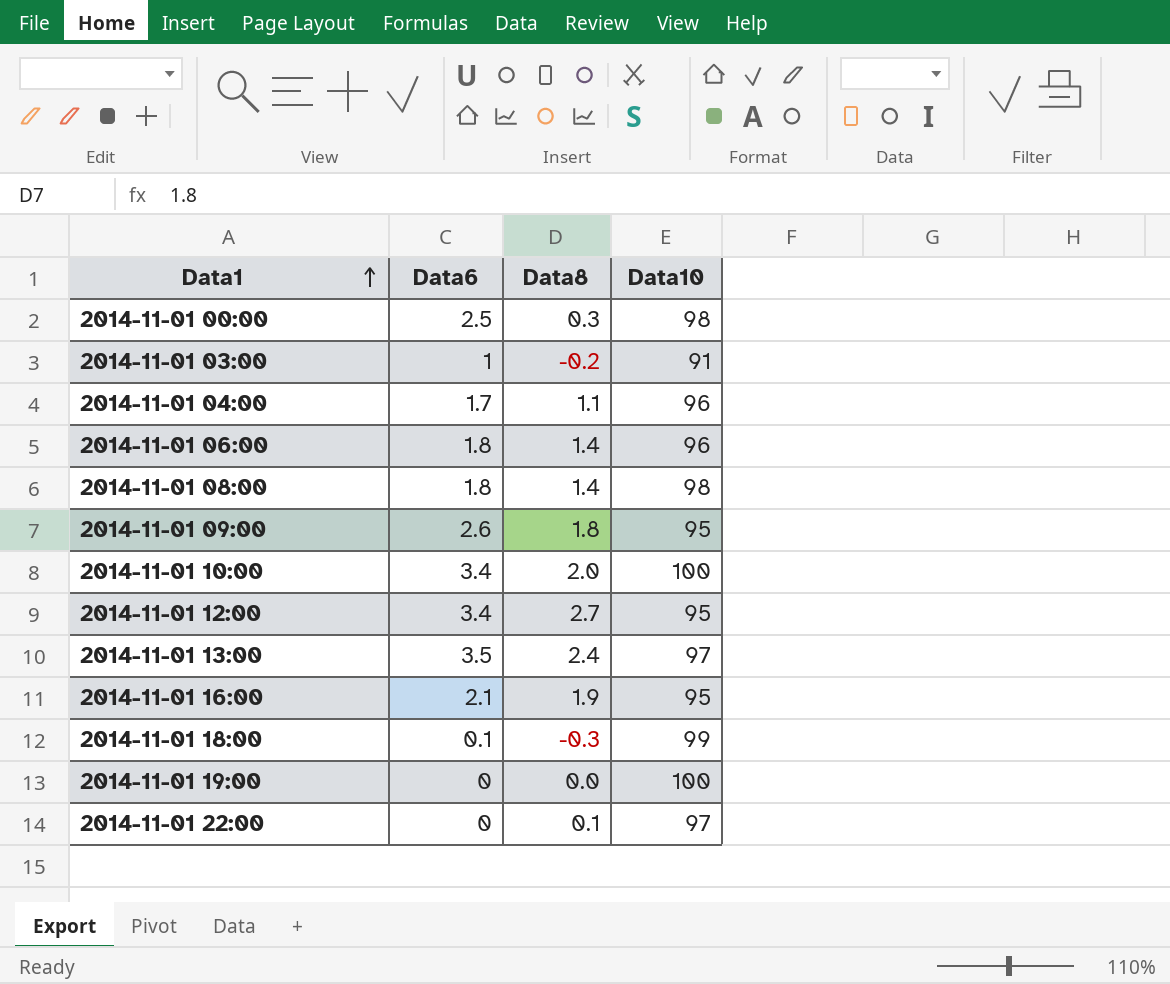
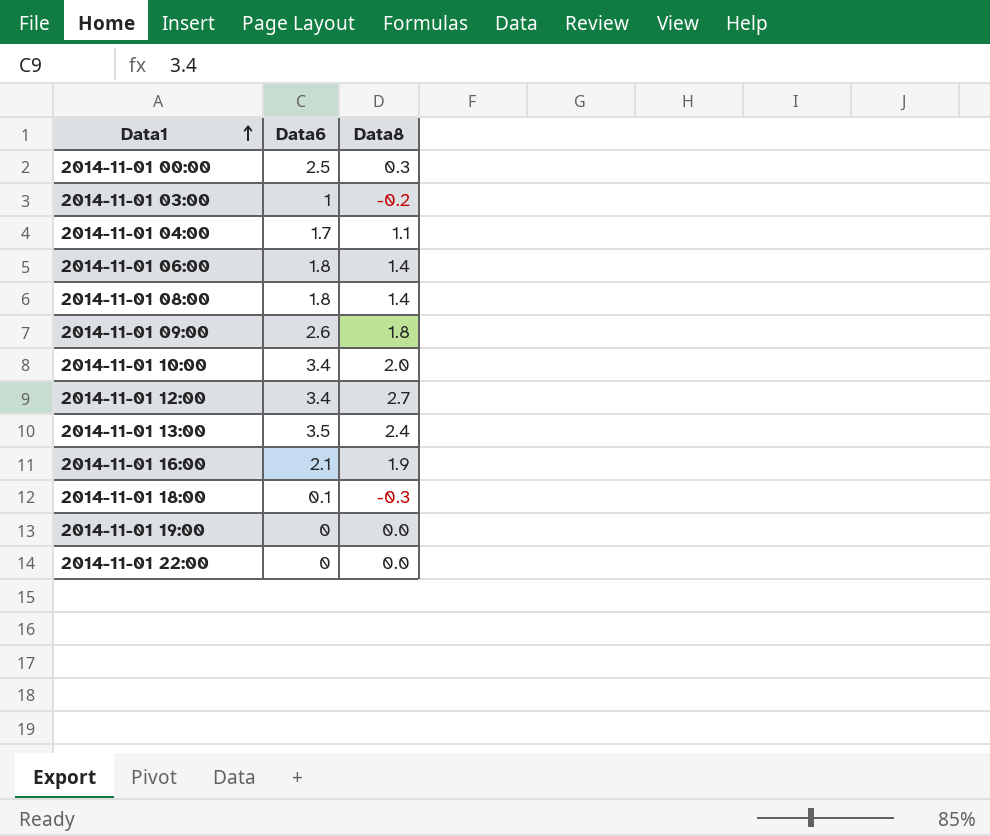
column Data10 | position: 4 -> none
2014-11-01 22:00 | Data8: 0.1 -> 0.0

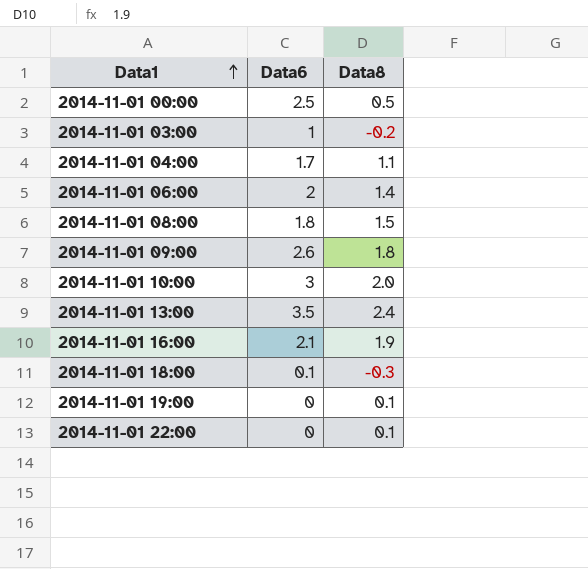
row 2014-11-01 12:00: 3.4 | 2.7 -> none
2014-11-01 00:00 | Data8: 0.3 -> 0.5
2014-11-01 06:00 | Data6: 1.8 -> 2
2014-11-01 08:00 | Data8: 1.4 -> 1.5
2014-11-01 10:00 | Data6: 3.4 -> 3
2014-11-01 19:00 | Data8: 0.0 -> 0.1
2014-11-01 22:00 | Data8: 0.0 -> 0.1

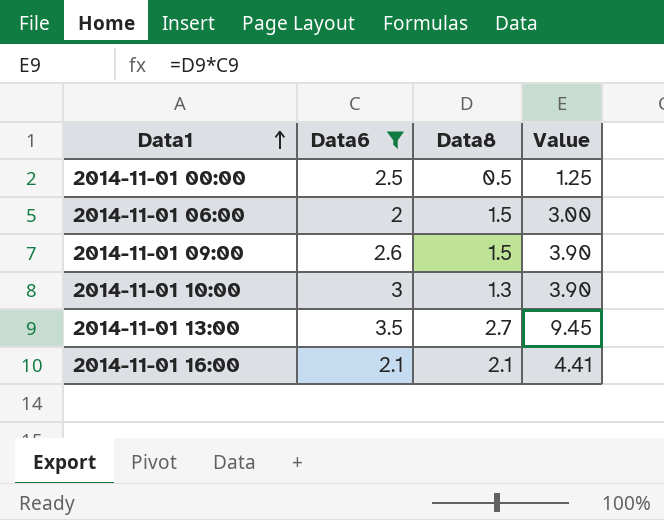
filter: none -> Data6 >= 2
column Value | formula: none -> [Data6] * [Data8]
2014-11-01 06:00 | Data8: 1.4 -> 1.5
2014-11-01 09:00 | Data8: 1.8 -> 1.5
2014-11-01 10:00 | Data8: 2.0 -> 1.3
2014-11-01 13:00 | Data8: 2.4 -> 2.7
2014-11-01 16:00 | Data8: 1.9 -> 2.1

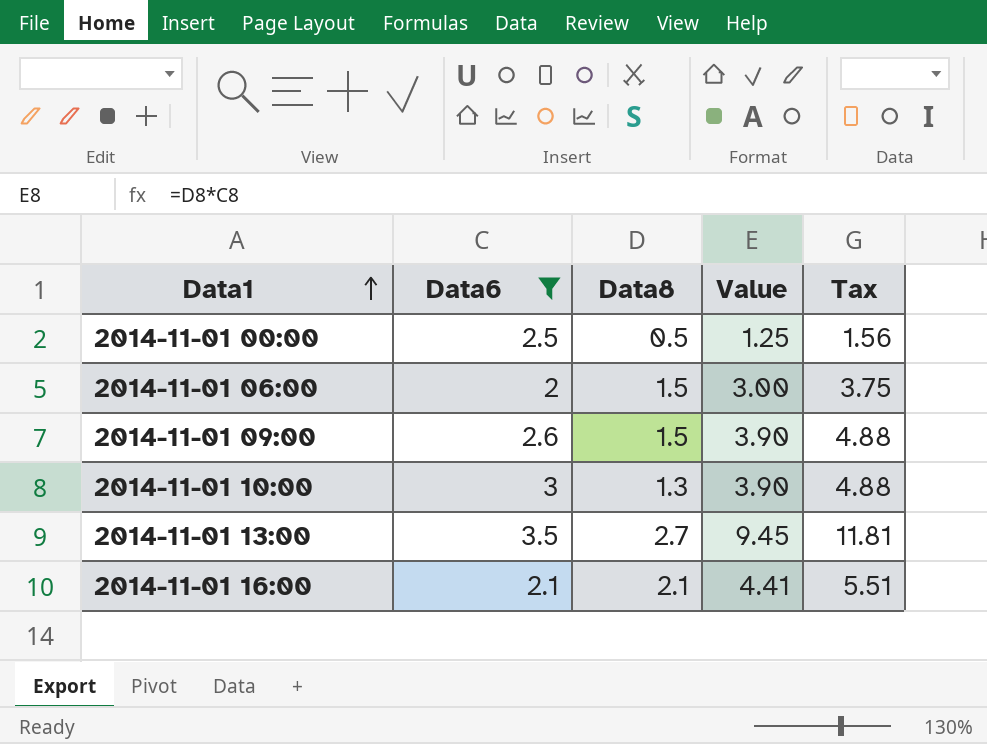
column Tax | formula: none -> [Value] * 1.25

